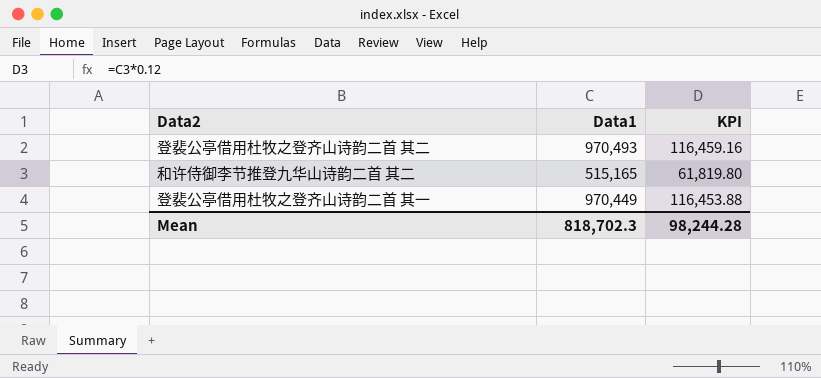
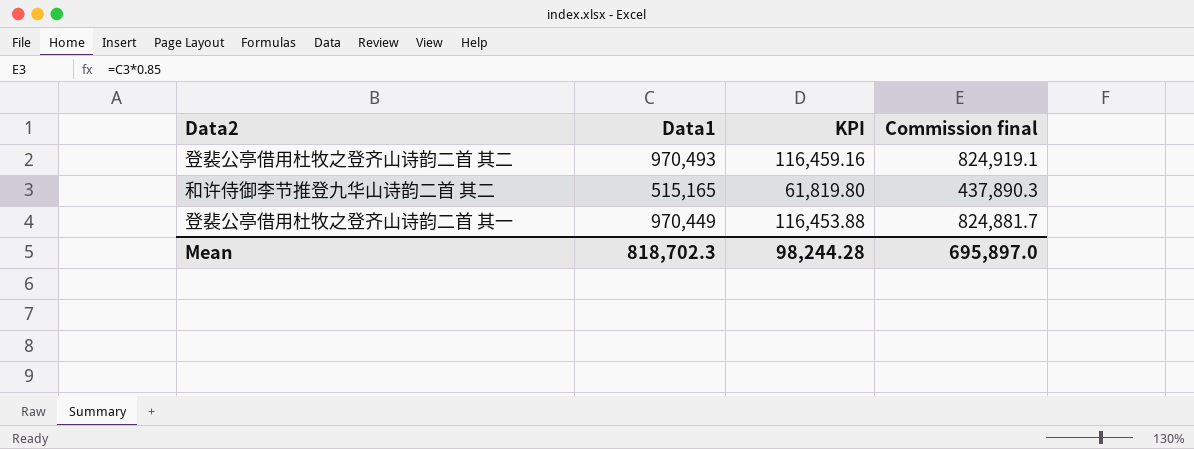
column Commission final | formula: none -> [Data1] * 0.85

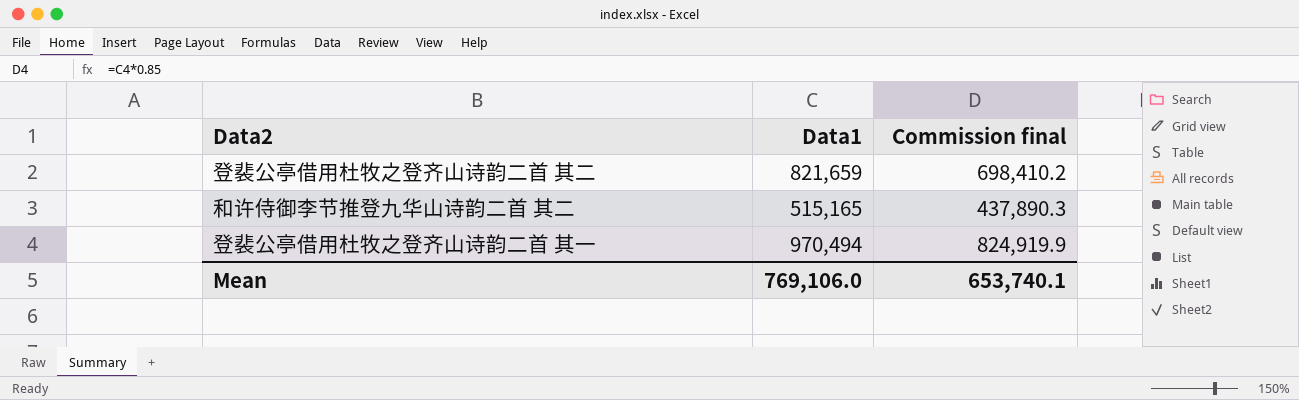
column KPI | formula: [Data1] * 0.12 -> none
登裴公亭借用杜牧之登齐山诗韵二首 其二 | Data1: 970,493 -> 821,659
登裴公亭借用杜牧之登齐山诗韵二首 其二 | Commission final: 824,919.1 -> 698,410.2
登裴公亭借用杜牧之登齐山诗韵二首 其一 | Data1: 970,449 -> 970,494
登裴公亭借用杜牧之登齐山诗韵二首 其一 | Commission final: 824,881.7 -> 824,919.9
Mean | Data1: 818,702.3 -> 769,106.0
Mean | Commission final: 695,897.0 -> 653,740.1

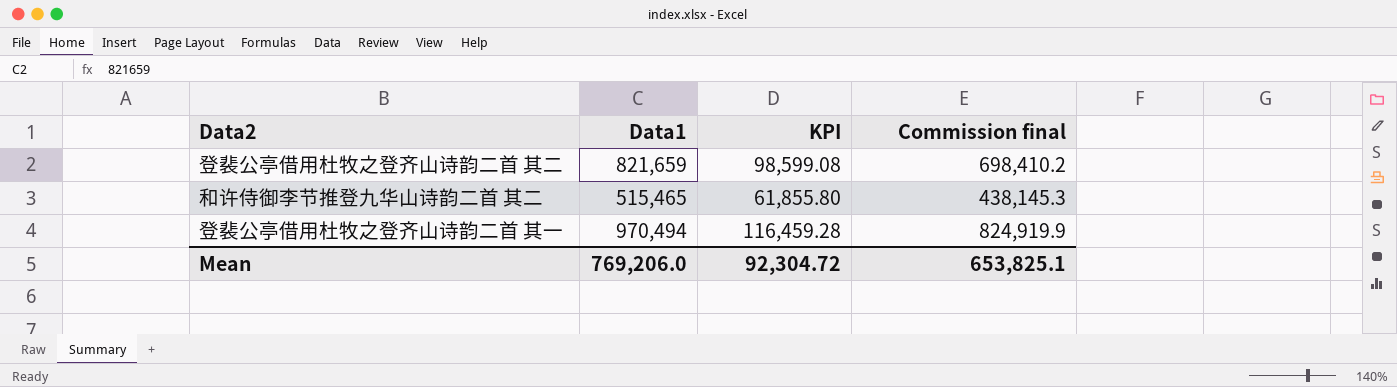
column KPI | formula: none -> [Data1] * 0.12
和许侍御李节推登九华山诗韵二首 其二 | Data1: 515,165 -> 515,465
和许侍御李节推登九华山诗韵二首 其二 | Commission final: 437,890.3 -> 438,145.3
Mean | Data1: 769,106.0 -> 769,206.0
Mean | Commission final: 653,740.1 -> 653,825.1

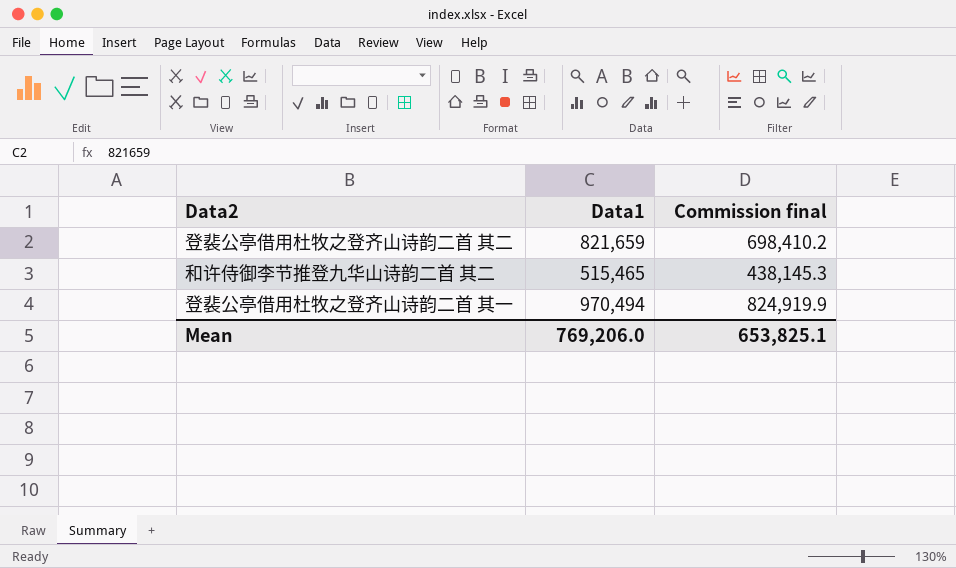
column KPI | formula: [Data1] * 0.12 -> none

